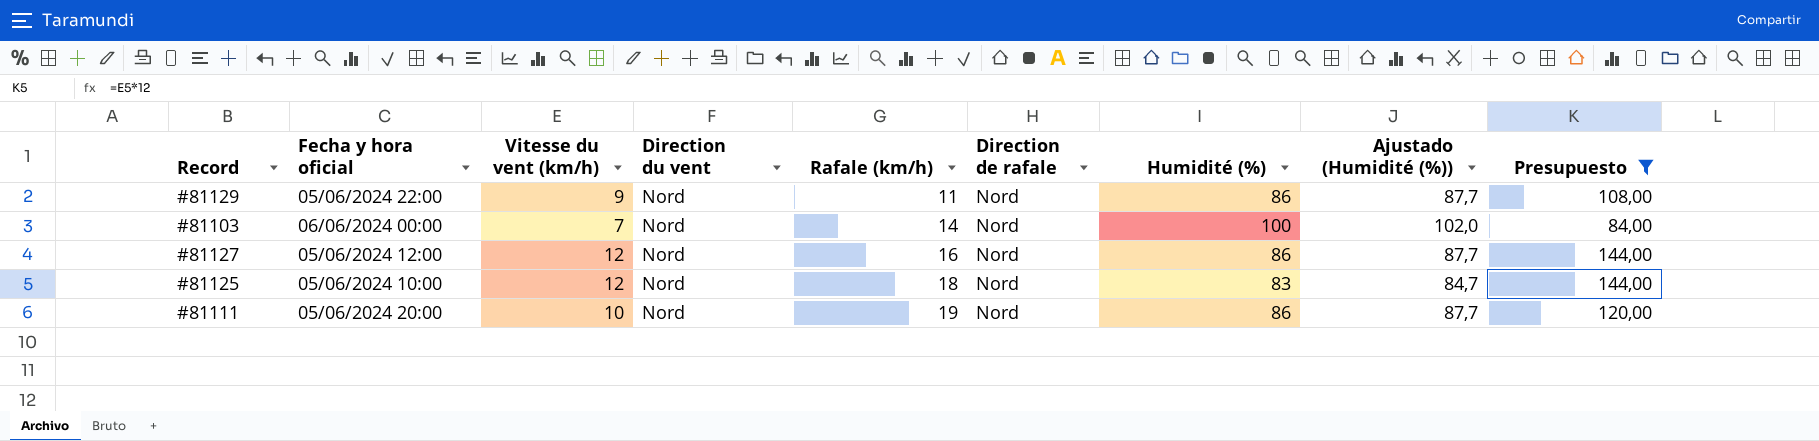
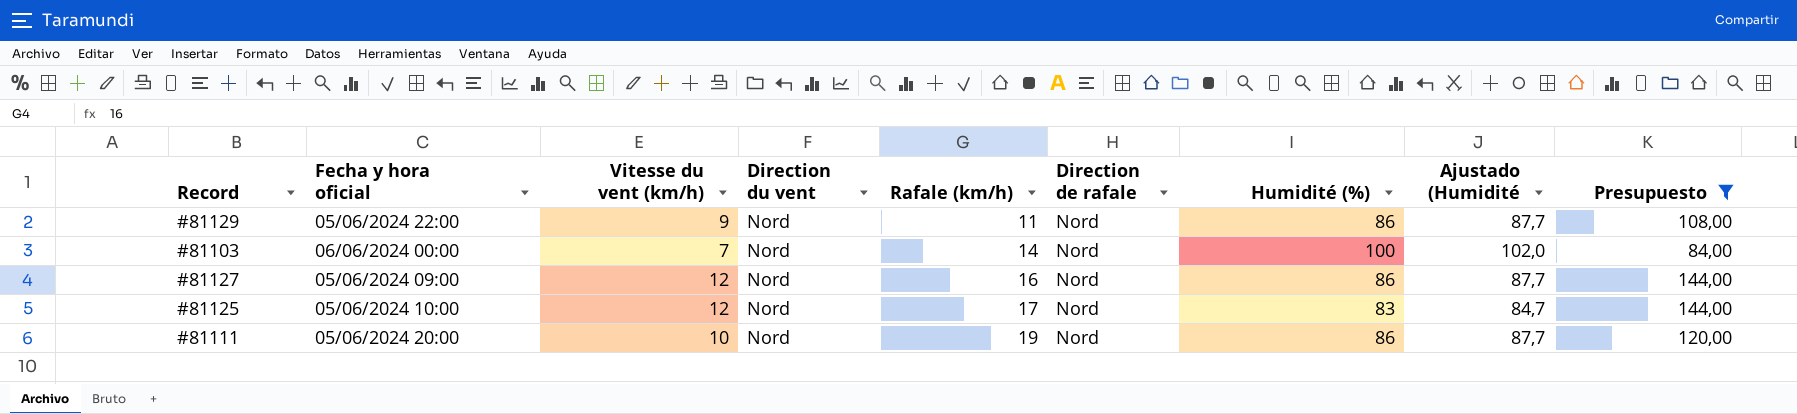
column name: Ajustado (Humidité (%)) -> Ajustado (Humidité
#81127 | Fecha y hora oficial: 05/06/2024 12:00 -> 05/06/2024 09:00
#81125 | Rafale (km/h): 18 -> 17

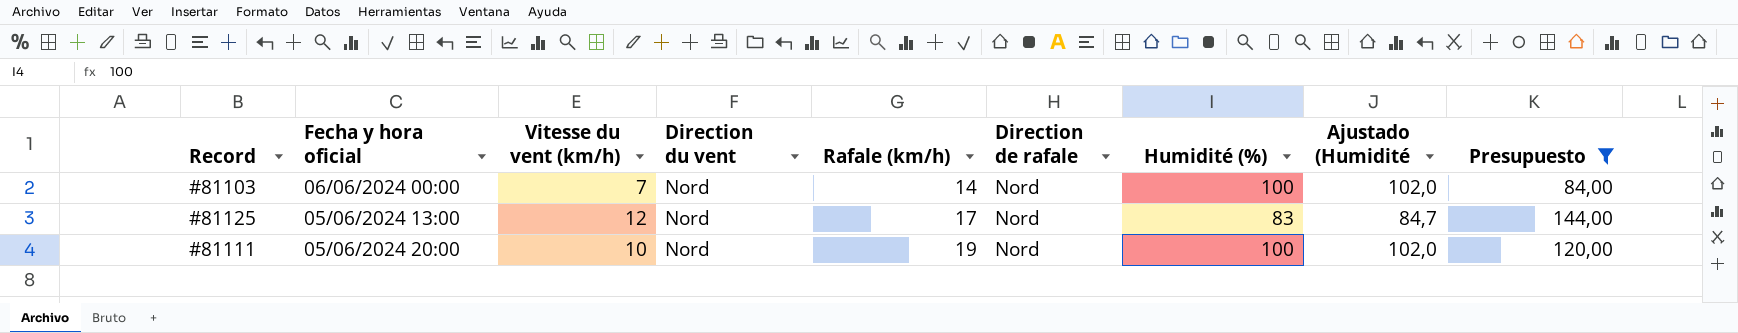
row #81129: 05/06/2024 22:00 | 9 | Nord | 11 | Nord | 86 | 87,7 | 108,00 -> none
row #81127: 05/06/2024 09:00 | 12 | Nord | 16 | Nord | 86 | 87,7 | 144,00 -> none
#81125 | Fecha y hora oficial: 05/06/2024 10:00 -> 05/06/2024 13:00
#81111 | Humidité (%): 86 -> 100
#81111 | Ajustado (Humidité: 87,7 -> 102,0

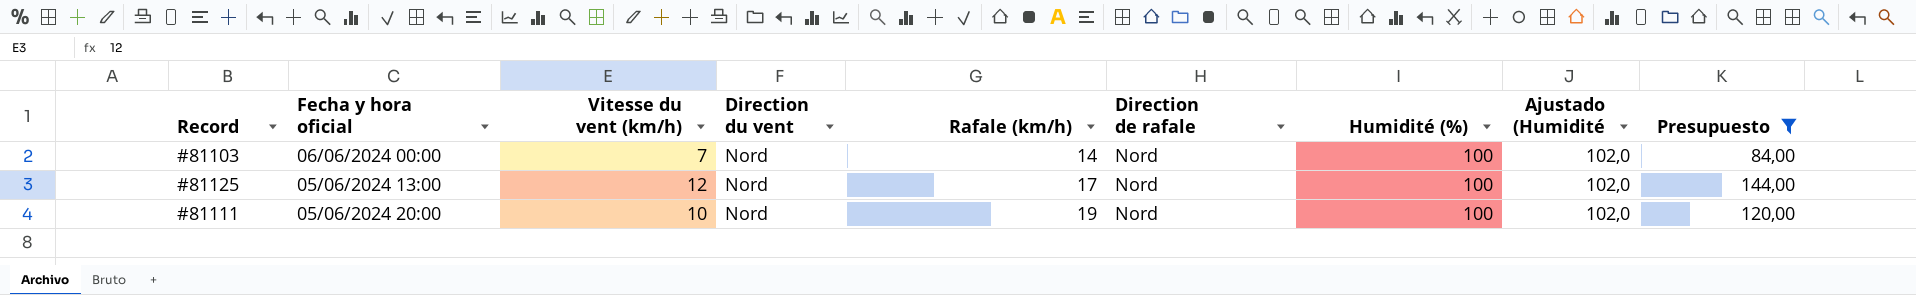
#81125 | Humidité (%): 83 -> 100
#81125 | Ajustado (Humidité: 84,7 -> 102,0

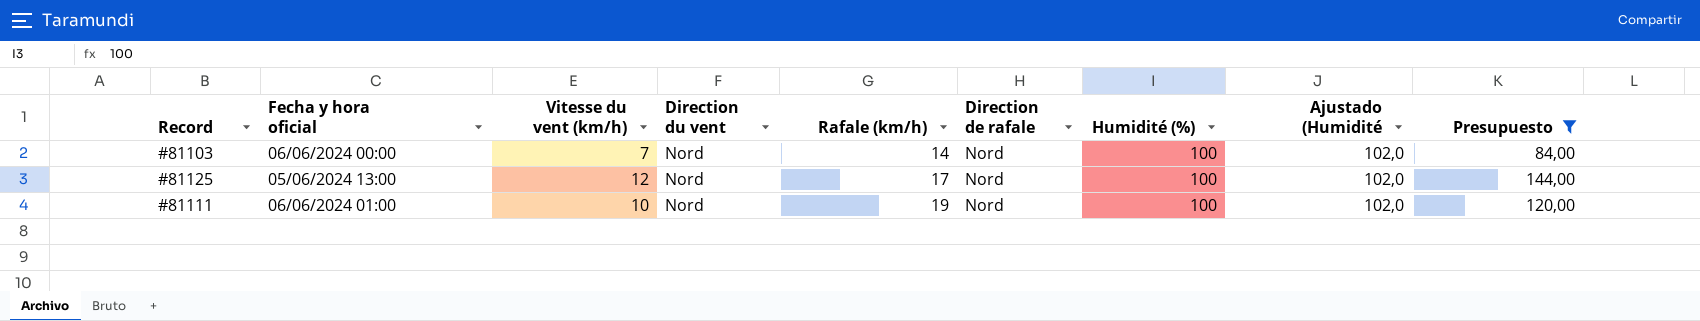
#81111 | Fecha y hora oficial: 05/06/2024 20:00 -> 06/06/2024 01:00

